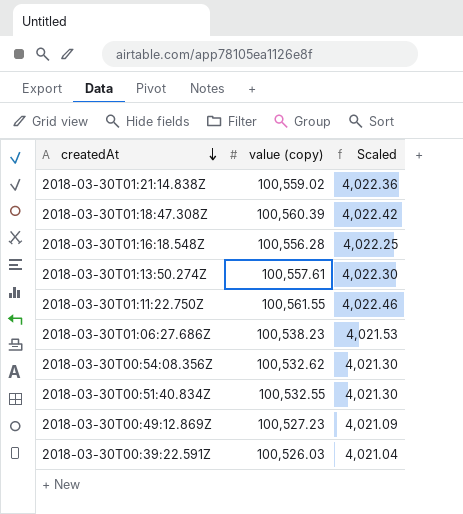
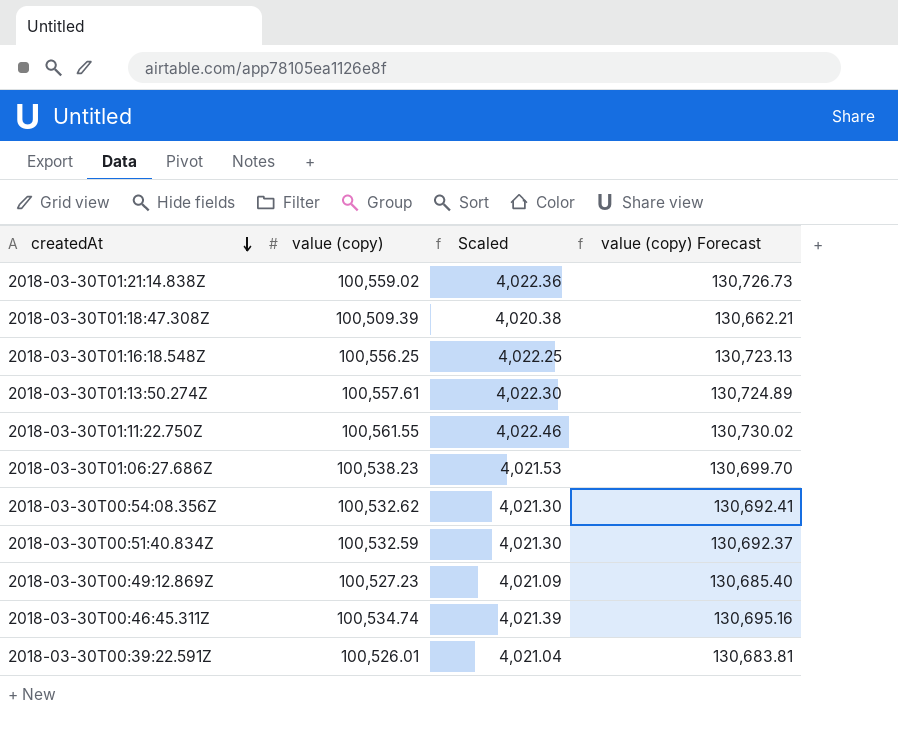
column value (copy) Forecast | formula: none -> [value (copy)] * 1.3
2018-03-30T01:18:47.308Z | value (copy): 100,560.39 -> 100,509.39
2018-03-30T01:18:47.308Z | Scaled: 4,022.42 -> 4,020.38
2018-03-30T01:16:18.548Z | value (copy): 100,556.28 -> 100,556.25
2018-03-30T00:51:40.834Z | value (copy): 100,532.55 -> 100,532.59
row 2018-03-30T00:46:45.311Z: none -> 100,534.74 | 4,021.39 | 130,695.16
2018-03-30T00:39:22.591Z | value (copy): 100,526.03 -> 100,526.01

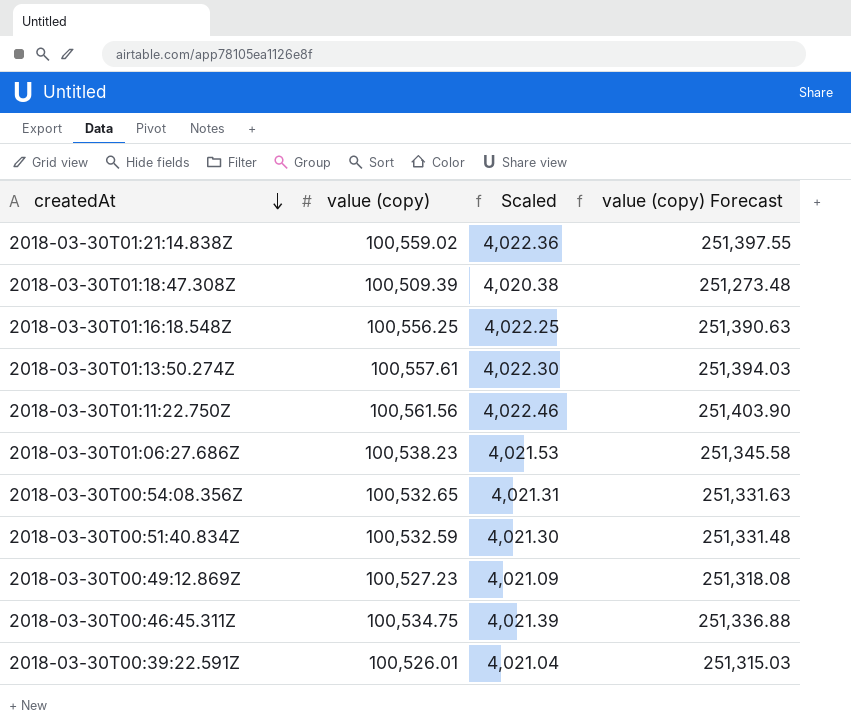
column value (copy) Forecast | formula: [value (copy)] * 1.3 -> [value (copy)] * 2.5
2018-03-30T01:11:22.750Z | value (copy): 100,561.55 -> 100,561.56
2018-03-30T00:54:08.356Z | value (copy): 100,532.62 -> 100,532.65
2018-03-30T00:54:08.356Z | Scaled: 4,021.30 -> 4,021.31
2018-03-30T00:46:45.311Z | value (copy): 100,534.74 -> 100,534.75

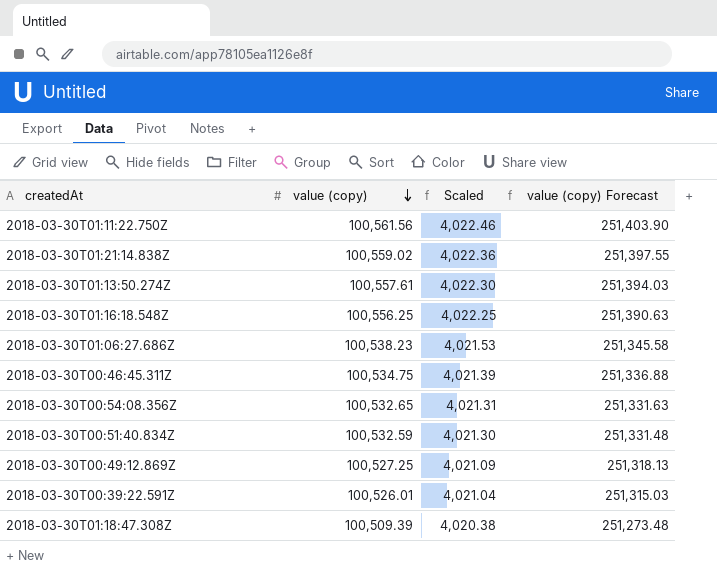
row order: createdAt descending -> value (copy) descending
2018-03-30T00:49:12.869Z | value (copy): 100,527.23 -> 100,527.25
2018-03-30T00:49:12.869Z | value (copy) Forecast: 251,318.08 -> 251,318.13

